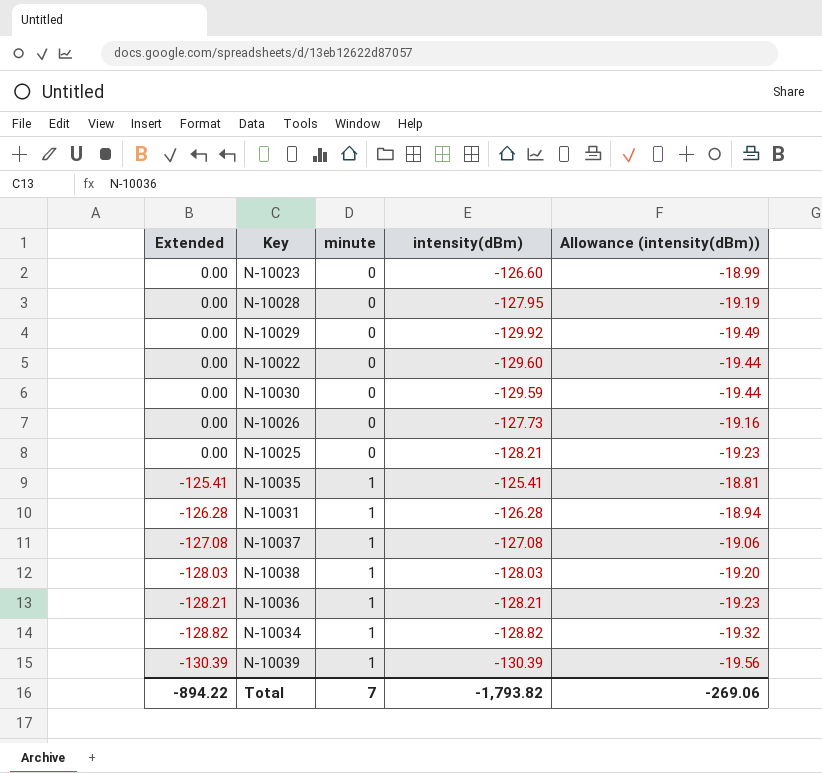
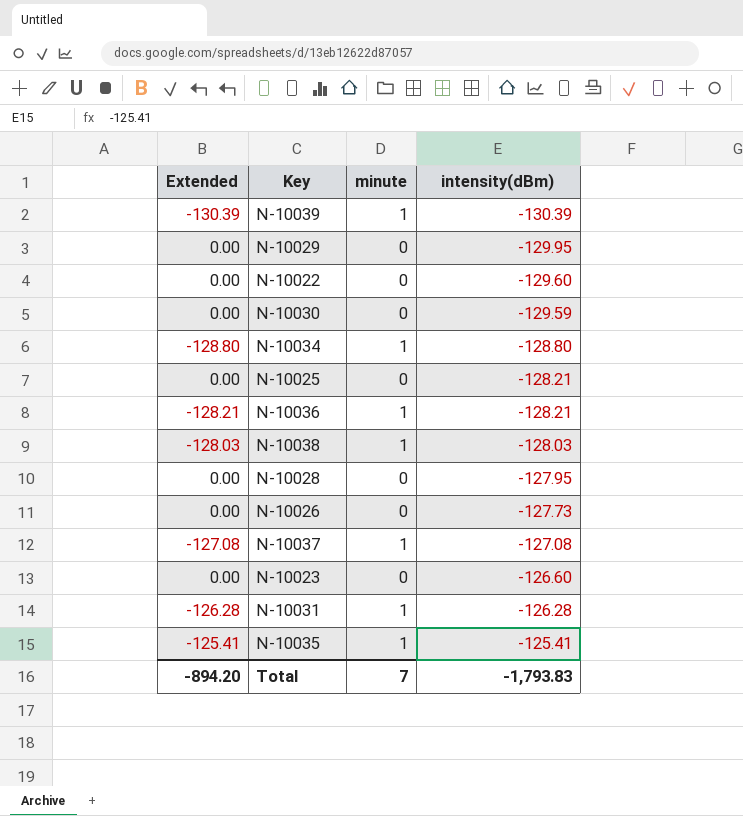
row order: Extended descending -> intensity(dBm) ascending
column Allowance (intensity(dBm)) | formula: [intensity(dBm)] * 0.15 -> none
N-10029 | intensity(dBm): -129.92 -> -129.95
N-10034 | Extended: -128.82 -> -128.80
N-10034 | intensity(dBm): -128.82 -> -128.80
Total | Extended: -894.22 -> -894.20
Total | intensity(dBm): -1,793.82 -> -1,793.83

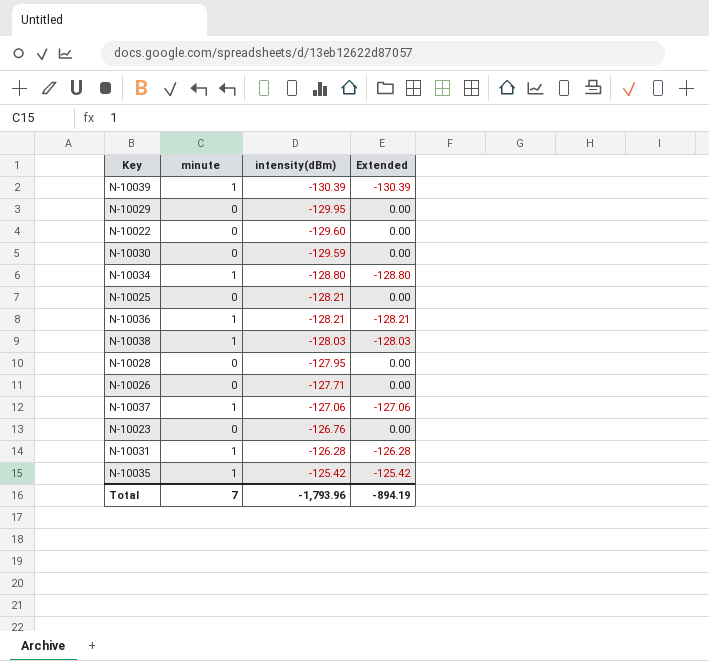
column Extended | position: 1 -> 4
N-10026 | intensity(dBm): -127.73 -> -127.71
N-10037 | intensity(dBm): -127.08 -> -127.06
N-10037 | Extended: -127.08 -> -127.06
N-10023 | intensity(dBm): -126.60 -> -126.76
N-10035 | intensity(dBm): -125.41 -> -125.42
N-10035 | Extended: -125.41 -> -125.42
Total | intensity(dBm): -1,793.83 -> -1,793.96
Total | Extended: -894.20 -> -894.19

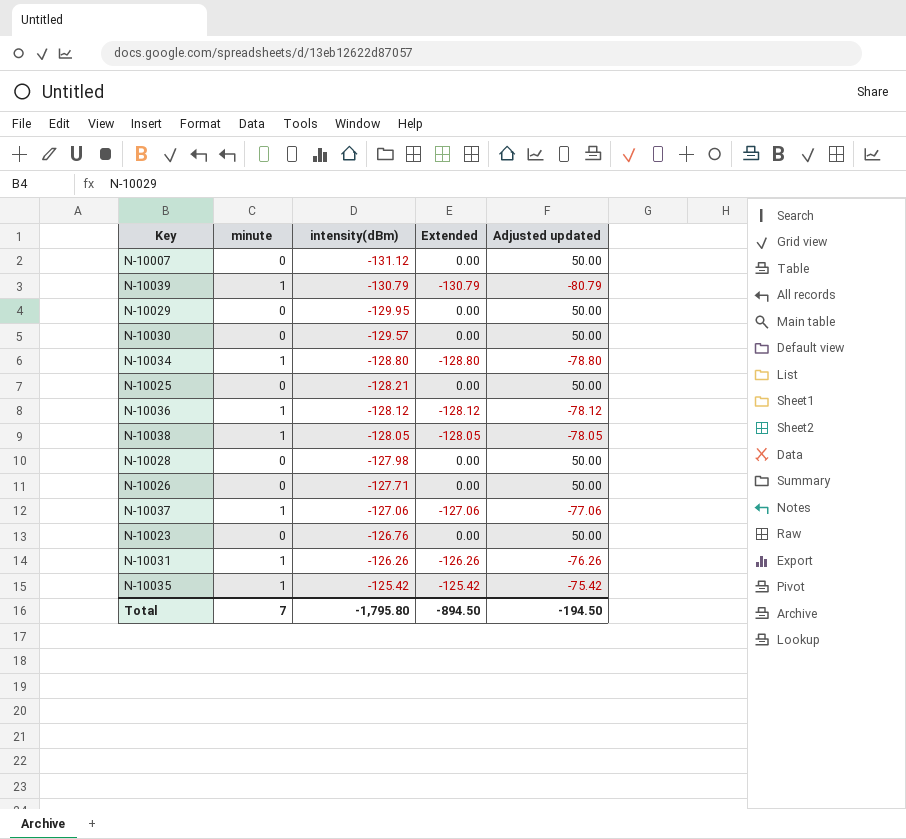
column Adjusted updated | formula: none -> [Extended] + 50
row N-10022: 0 | -129.60 | 0.00 -> none
row N-10007: none -> 0 | -131.12 | 0.00 | 50.00
N-10039 | intensity(dBm): -130.39 -> -130.79
N-10039 | Extended: -130.39 -> -130.79
N-10030 | intensity(dBm): -129.59 -> -129.57
N-10036 | intensity(dBm): -128.21 -> -128.12
N-10036 | Extended: -128.21 -> -128.12
N-10038 | intensity(dBm): -128.03 -> -128.05
N-10038 | Extended: -128.03 -> -128.05
N-10028 | intensity(dBm): -127.95 -> -127.98
N-10031 | intensity(dBm): -126.28 -> -126.26
N-10031 | Extended: -126.28 -> -126.26
Total | intensity(dBm): -1,793.96 -> -1,795.80
Total | Extended: -894.19 -> -894.50

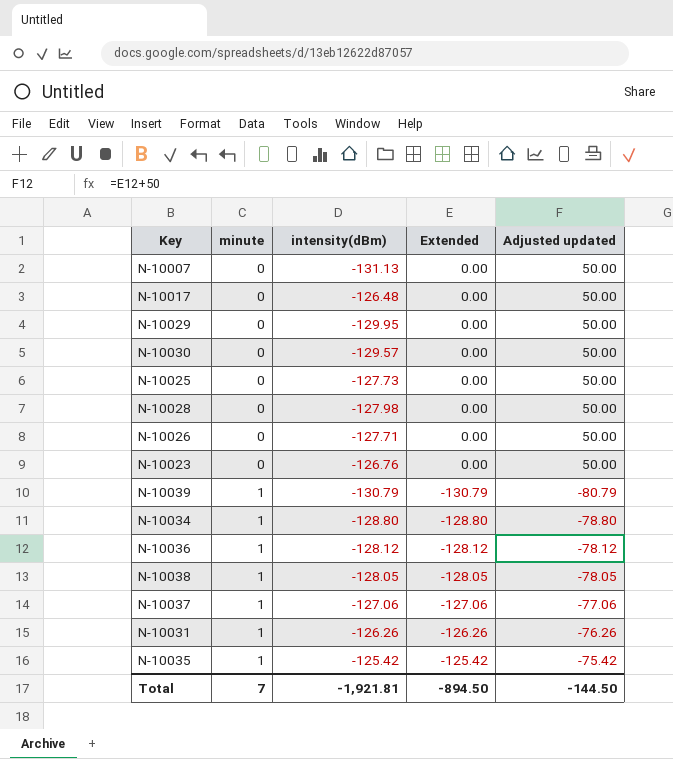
row order: intensity(dBm) ascending -> minute ascending
N-10007 | intensity(dBm): -131.12 -> -131.13
row N-10017: none -> 0 | -126.48 | 0.00 | 50.00
N-10025 | intensity(dBm): -128.21 -> -127.73
Total | intensity(dBm): -1,795.80 -> -1,921.81
Total | Adjusted updated: -194.50 -> -144.50

